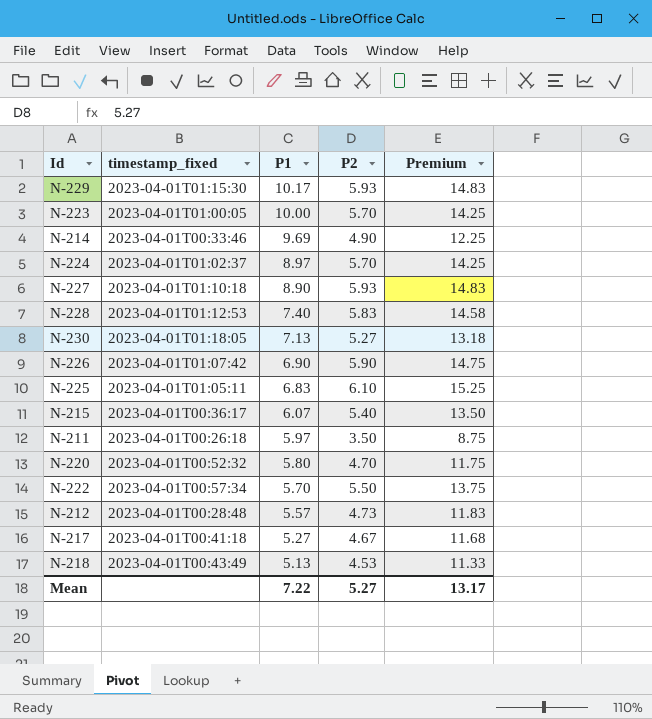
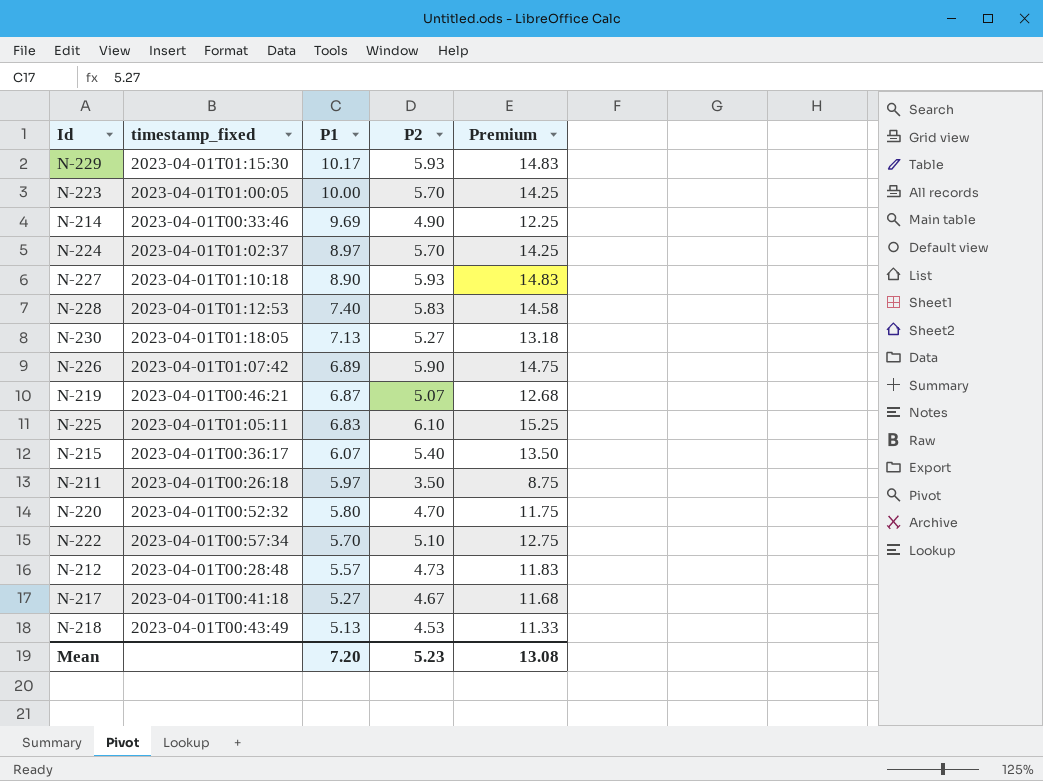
N-226 | P1: 6.90 -> 6.89
row N-219: none -> 2023-04-01T00:46:21 | 6.87 | 5.07 | 12.68
N-222 | P2: 5.50 -> 5.10
N-222 | Premium: 13.75 -> 12.75
Mean | P1: 7.22 -> 7.20
Mean | P2: 5.27 -> 5.23
Mean | Premium: 13.17 -> 13.08

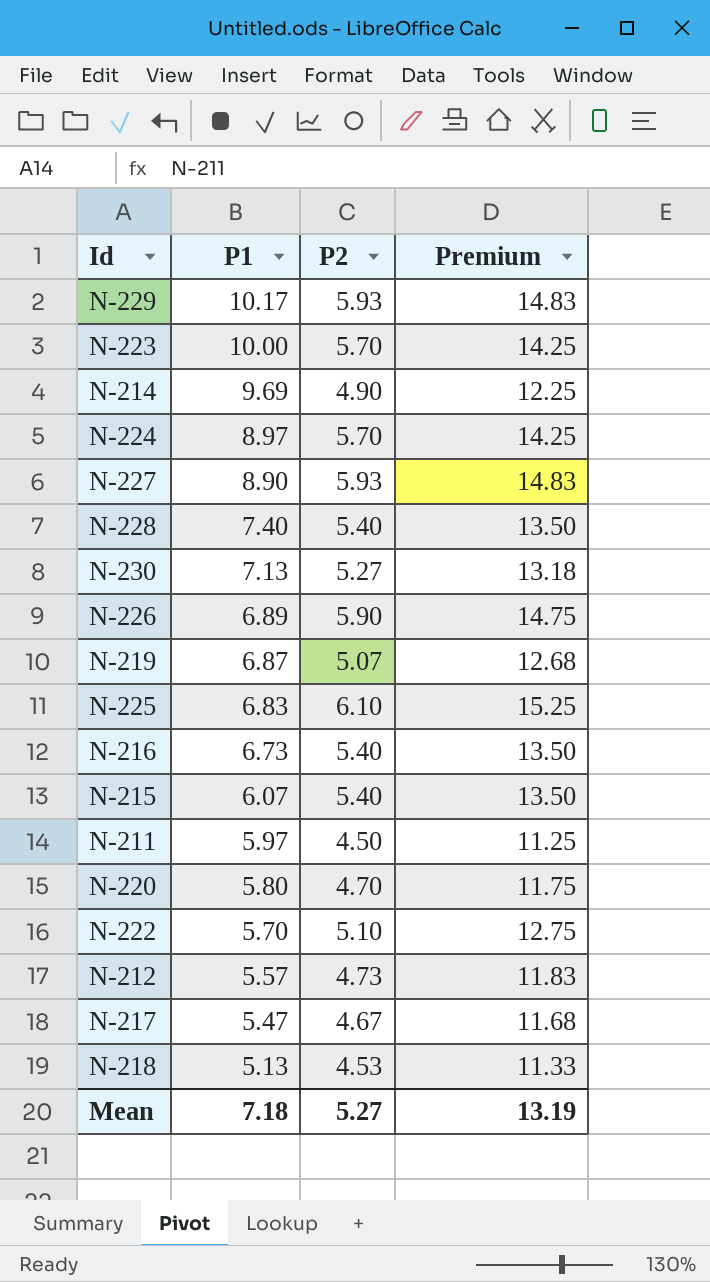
column timestamp_fixed | position: 2 -> none
N-228 | P2: 5.83 -> 5.40
N-228 | Premium: 14.58 -> 13.50
row N-216: none -> 6.73 | 5.40 | 13.50
N-211 | P2: 3.50 -> 4.50
N-211 | Premium: 8.75 -> 11.25
N-217 | P1: 5.27 -> 5.47
Mean | P1: 7.20 -> 7.18
Mean | P2: 5.23 -> 5.27
Mean | Premium: 13.08 -> 13.19

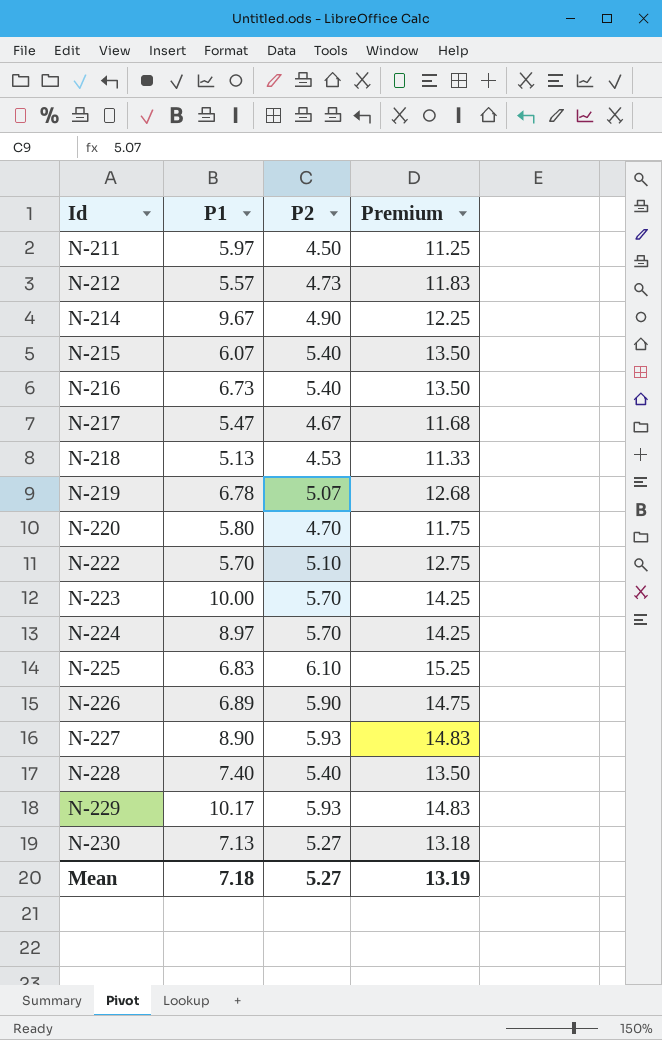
row order: P1 descending -> Id ascending
N-214 | P1: 9.69 -> 9.67
N-219 | P1: 6.87 -> 6.78

